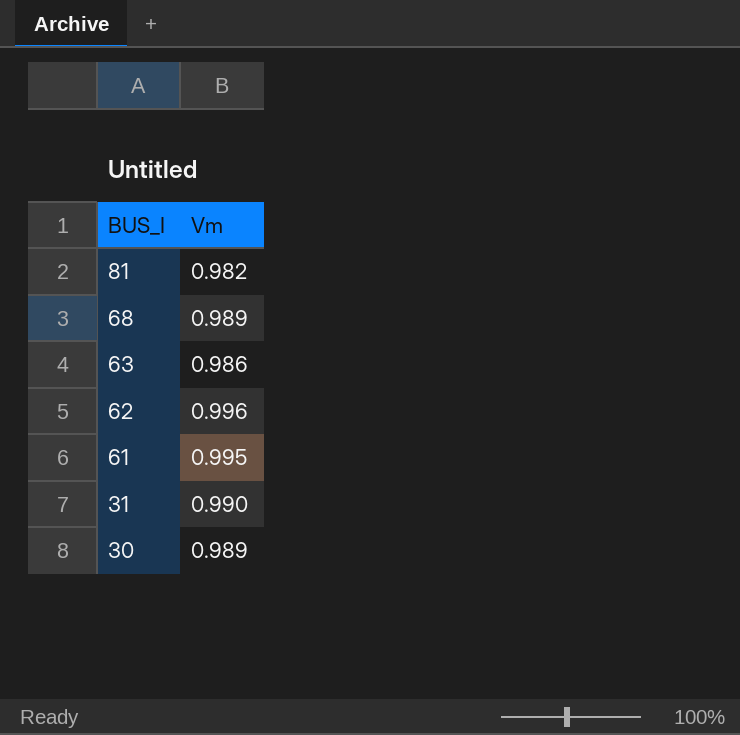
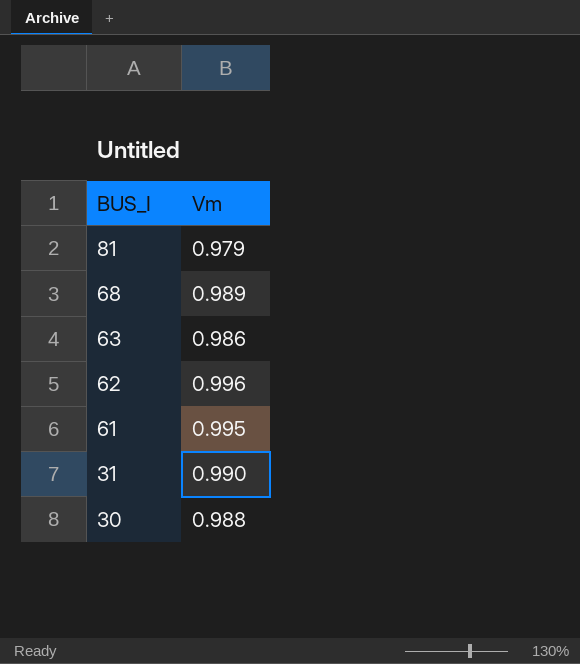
81 | Vm: 0.982 -> 0.979
30 | Vm: 0.989 -> 0.988

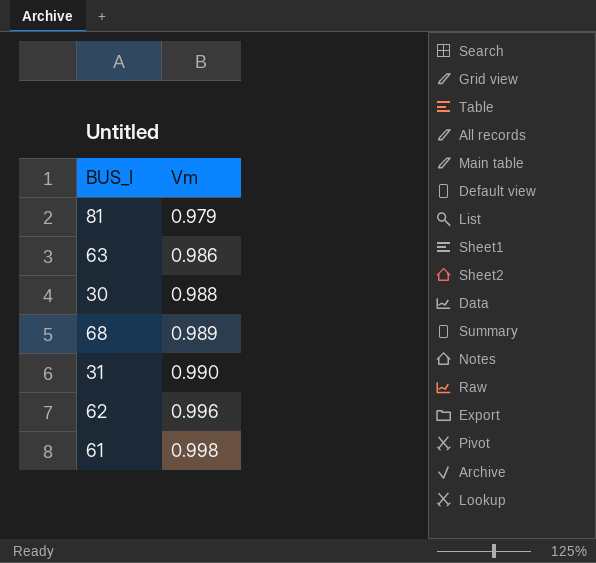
row order: BUS_I descending -> Vm ascending
61 | Vm: 0.995 -> 0.998

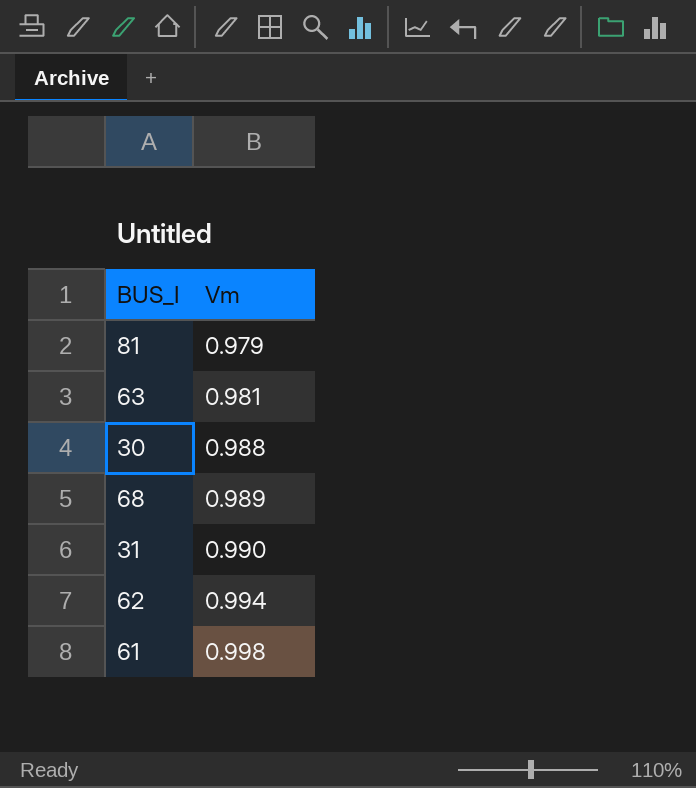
63 | Vm: 0.986 -> 0.981
62 | Vm: 0.996 -> 0.994

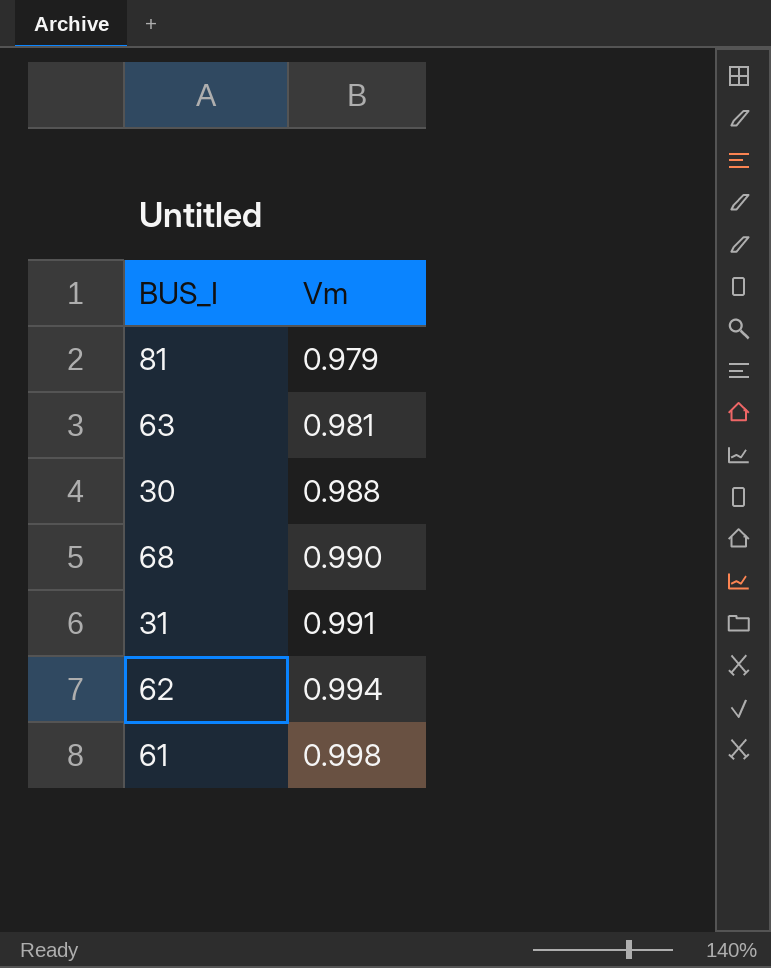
68 | Vm: 0.989 -> 0.990
31 | Vm: 0.990 -> 0.991

